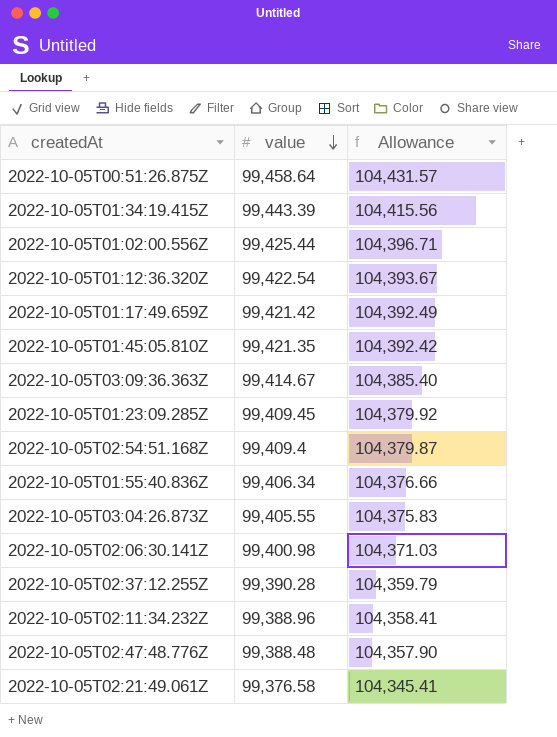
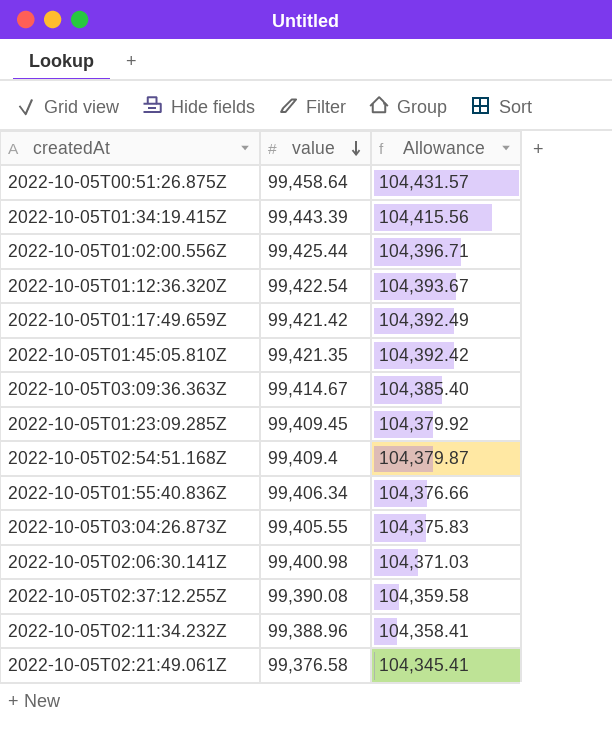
row 2022-10-05T02:47:48.776Z: 99,388.48 | 104,357.90 -> none
2022-10-05T02:37:12.255Z | value: 99,390.28 -> 99,390.08
2022-10-05T02:37:12.255Z | Allowance: 104,359.79 -> 104,359.58

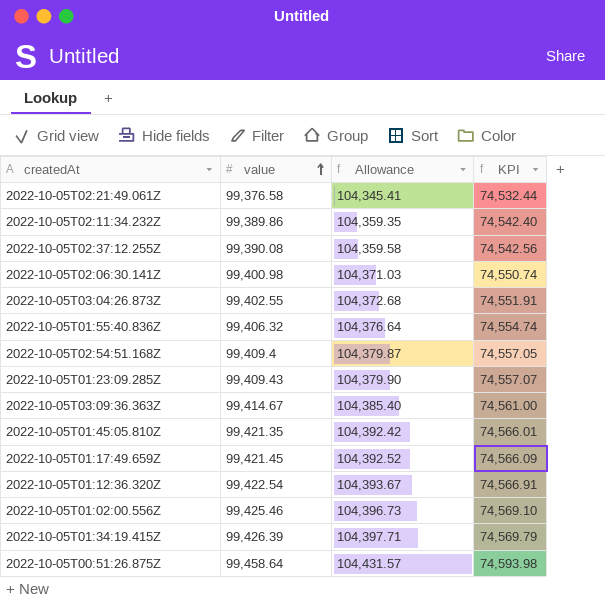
row order: value descending -> value ascending
column KPI | formula: none -> [value] * 0.75
2022-10-05T02:11:34.232Z | value: 99,388.96 -> 99,389.86
2022-10-05T02:11:34.232Z | Allowance: 104,358.41 -> 104,359.35
2022-10-05T03:04:26.873Z | value: 99,405.55 -> 99,402.55
2022-10-05T03:04:26.873Z | Allowance: 104,375.83 -> 104,372.68
2022-10-05T01:55:40.836Z | value: 99,406.34 -> 99,406.32
2022-10-05T01:55:40.836Z | Allowance: 104,376.66 -> 104,376.64
2022-10-05T01:23:09.285Z | value: 99,409.45 -> 99,409.43
2022-10-05T01:23:09.285Z | Allowance: 104,379.92 -> 104,379.90
2022-10-05T01:17:49.659Z | value: 99,421.42 -> 99,421.45
2022-10-05T01:17:49.659Z | Allowance: 104,392.49 -> 104,392.52
2022-10-05T01:02:00.556Z | value: 99,425.44 -> 99,425.46
2022-10-05T01:02:00.556Z | Allowance: 104,396.71 -> 104,396.73
2022-10-05T01:34:19.415Z | value: 99,443.39 -> 99,426.39
2022-10-05T01:34:19.415Z | Allowance: 104,415.56 -> 104,397.71

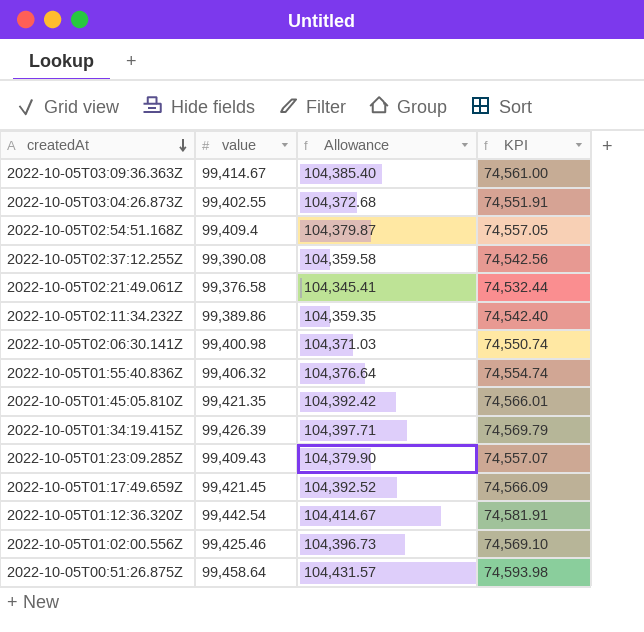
row order: value ascending -> createdAt descending
2022-10-05T01:12:36.320Z | value: 99,422.54 -> 99,442.54
2022-10-05T01:12:36.320Z | Allowance: 104,393.67 -> 104,414.67
2022-10-05T01:12:36.320Z | KPI: 74,566.91 -> 74,581.91

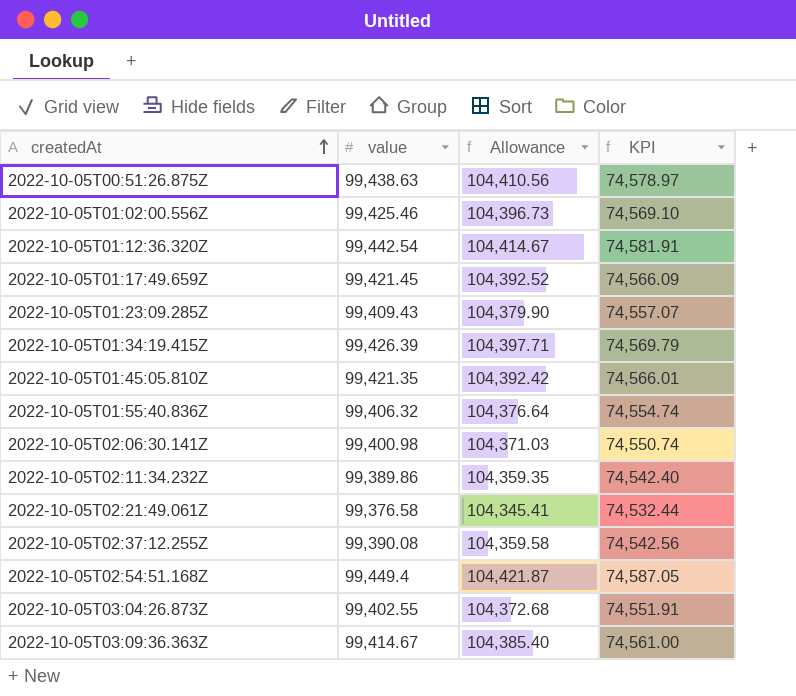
row order: createdAt descending -> createdAt ascending
2022-10-05T00:51:26.875Z | value: 99,458.64 -> 99,438.63
2022-10-05T00:51:26.875Z | Allowance: 104,431.57 -> 104,410.56
2022-10-05T00:51:26.875Z | KPI: 74,593.98 -> 74,578.97
2022-10-05T02:54:51.168Z | value: 99,409.4 -> 99,449.4
2022-10-05T02:54:51.168Z | Allowance: 104,379.87 -> 104,421.87
2022-10-05T02:54:51.168Z | KPI: 74,557.05 -> 74,587.05

